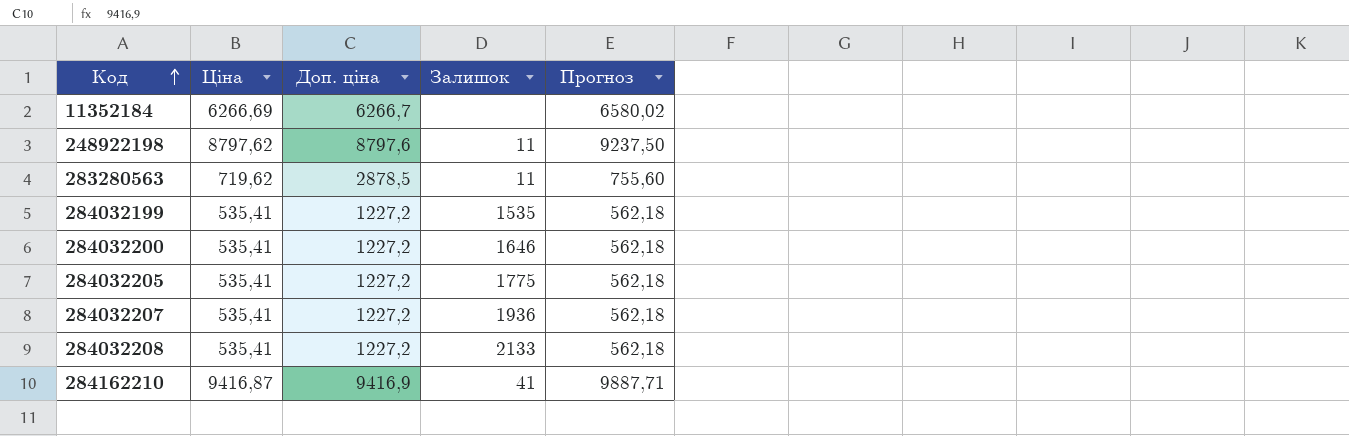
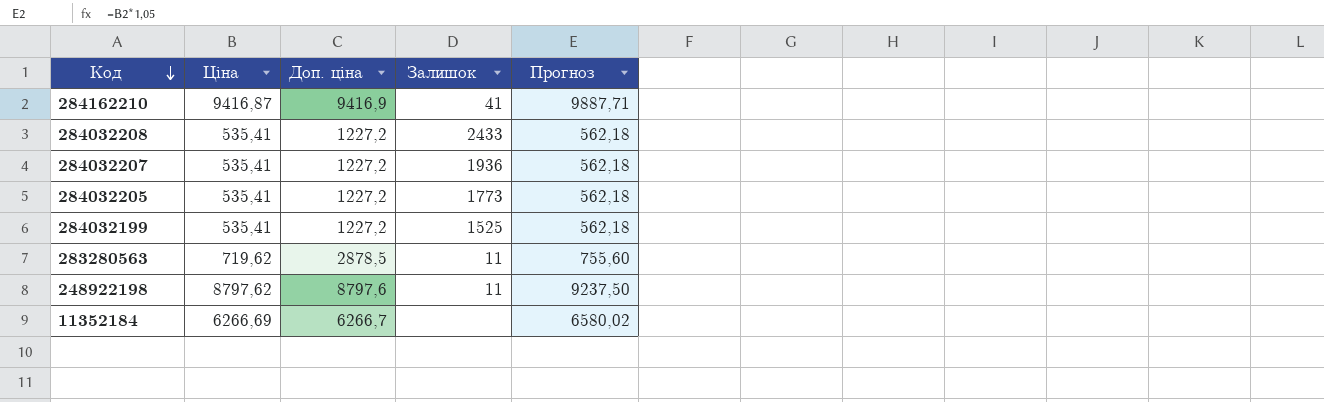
row order: Код ascending -> Код descending
row 284032200: 535,41 | 1227,2 | 1646 | 562,18 -> none
284032208 | Залишок: 2133 -> 2433
284032205 | Залишок: 1775 -> 1773
284032199 | Залишок: 1535 -> 1525

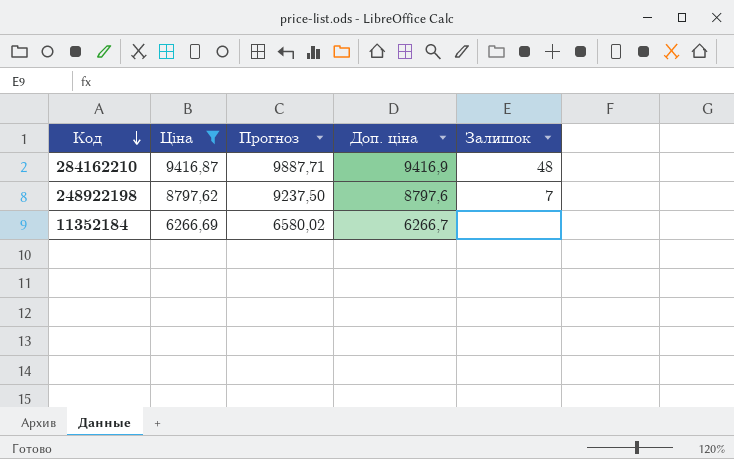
filter: none -> Ціна >= 6266,69
column Прогноз | position: 5 -> 3
284162210 | Залишок: 41 -> 48
248922198 | Залишок: 11 -> 7

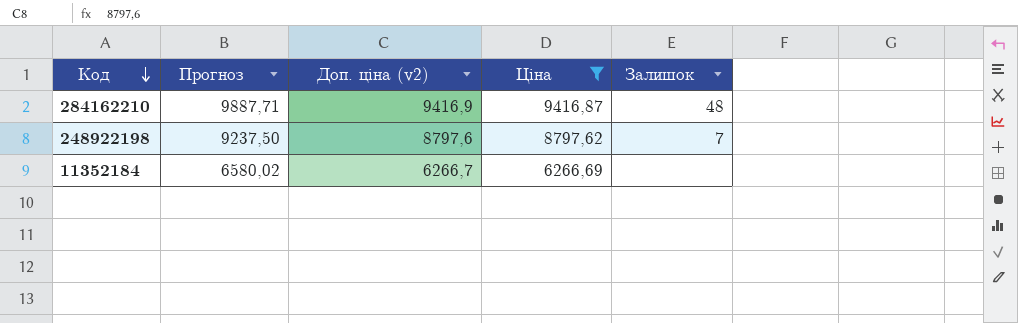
column name: Доп. ціна -> Доп. ціна (v2)
column Ціна | position: 2 -> 4

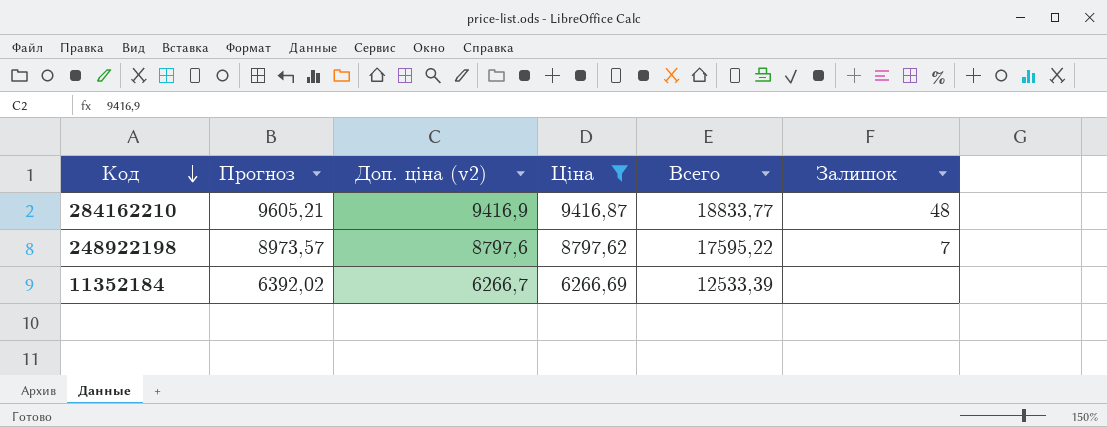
column Прогноз | formula: [Ціна] * 1,05 -> [Ціна] * 1,02
column Всего | formula: none -> [Доп. ціна (v2)] + [Ціна]

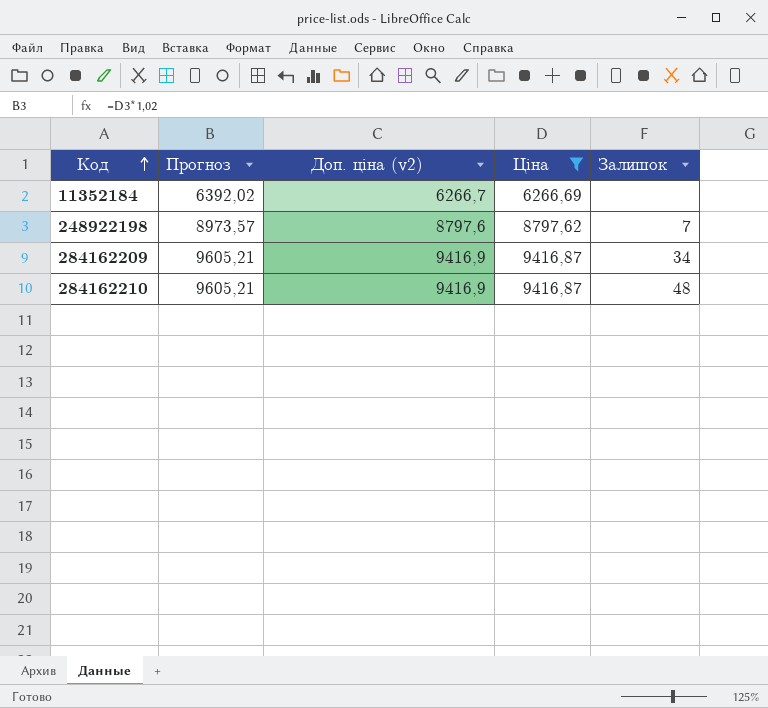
row order: Код descending -> Код ascending
column Всего | formula: [Доп. ціна (v2)] + [Ціна] -> none
row 284162209: none -> 9605,21 | 9416,9 | 9416,87 | 34

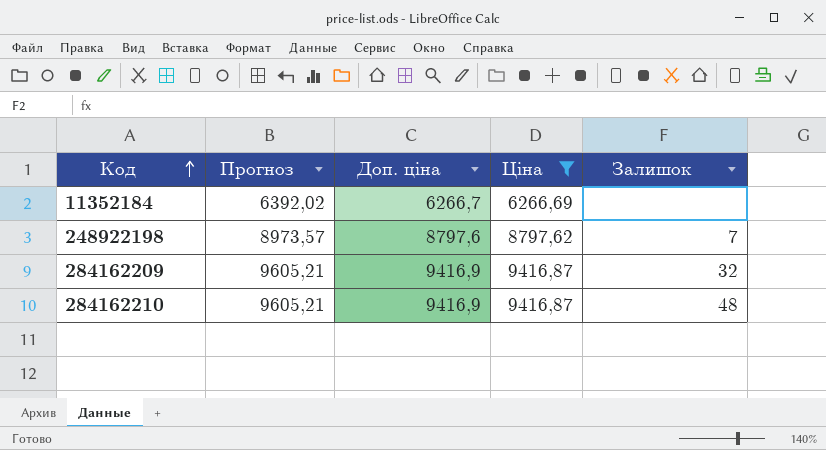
column name: Доп. ціна (v2) -> Доп. ціна
284162209 | Залишок: 34 -> 32

